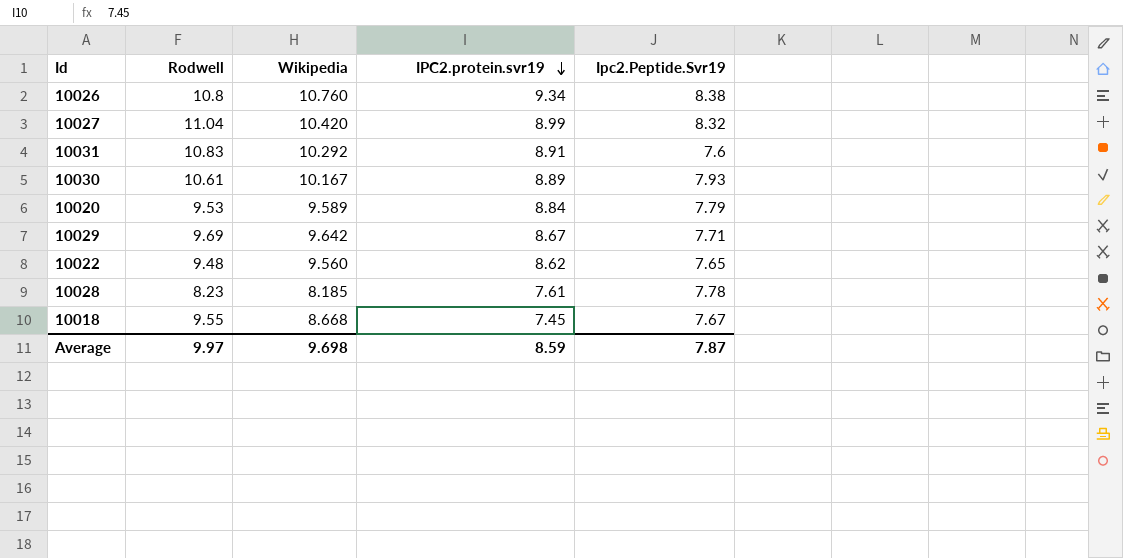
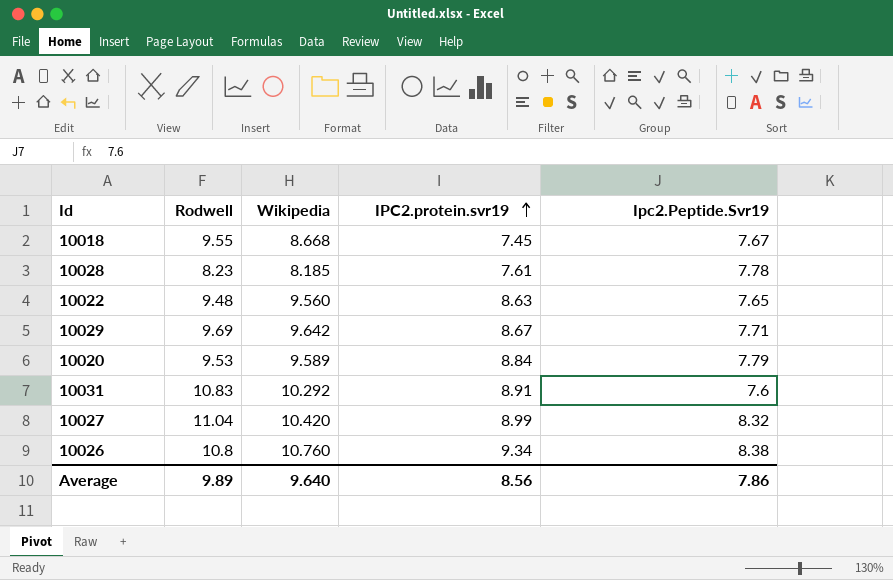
row order: IPC2.protein.svr19 descending -> IPC2.protein.svr19 ascending
row 10030: 10.61 | 10.167 | 8.89 | 7.93 -> none
10022 | IPC2.protein.svr19: 8.62 -> 8.63
Average | Rodwell: 9.97 -> 9.89
Average | Wikipedia: 9.698 -> 9.640
Average | IPC2.protein.svr19: 8.59 -> 8.56
Average | Ipc2.Peptide.Svr19: 7.87 -> 7.86

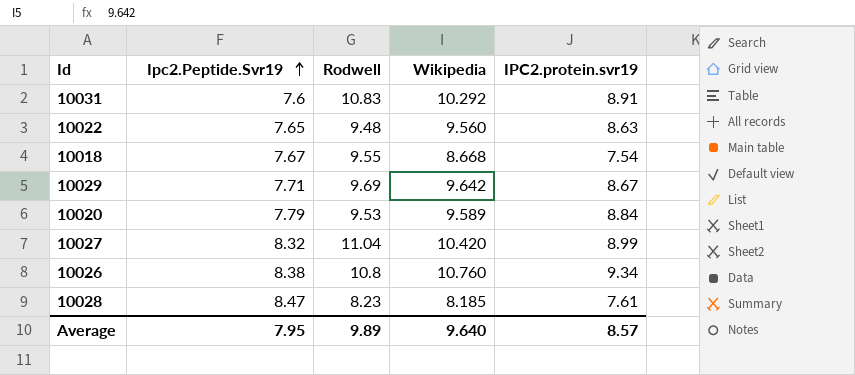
row order: IPC2.protein.svr19 ascending -> Ipc2.Peptide.Svr19 ascending
column Ipc2.Peptide.Svr19 | position: 5 -> 2
10018 | IPC2.protein.svr19: 7.45 -> 7.54
10028 | Ipc2.Peptide.Svr19: 7.78 -> 8.47
Average | Ipc2.Peptide.Svr19: 7.86 -> 7.95
Average | IPC2.protein.svr19: 8.56 -> 8.57

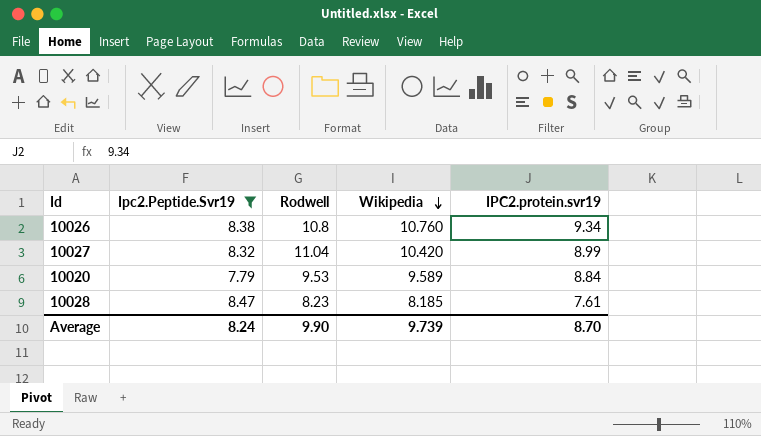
filter: none -> Ipc2.Peptide.Svr19 >= 7.79
row order: Ipc2.Peptide.Svr19 ascending -> Wikipedia descending
Average | Ipc2.Peptide.Svr19: 7.95 -> 8.24
Average | Rodwell: 9.89 -> 9.90
Average | Wikipedia: 9.640 -> 9.739
Average | IPC2.protein.svr19: 8.57 -> 8.70

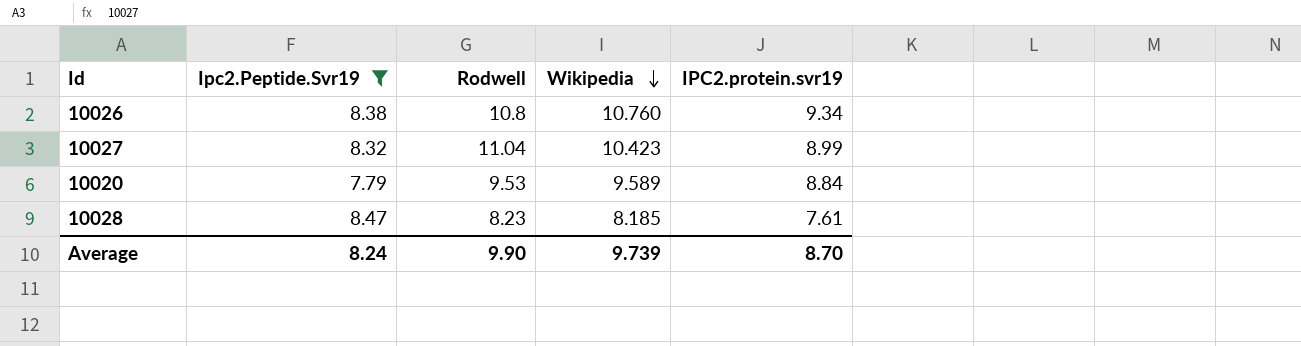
10027 | Wikipedia: 10.420 -> 10.423

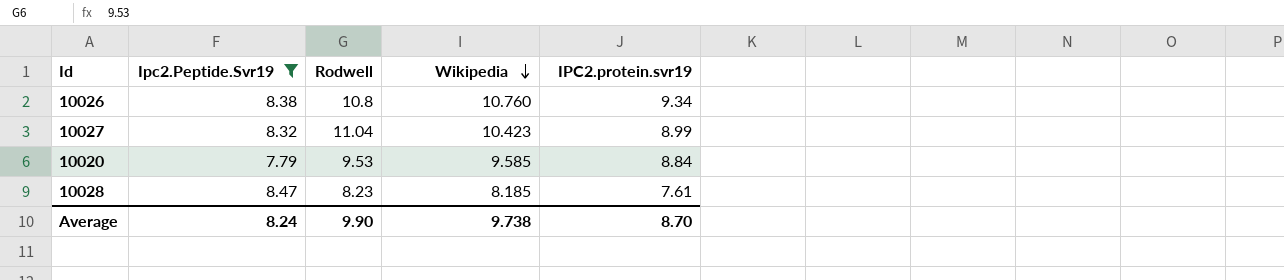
10020 | Wikipedia: 9.589 -> 9.585
Average | Wikipedia: 9.739 -> 9.738

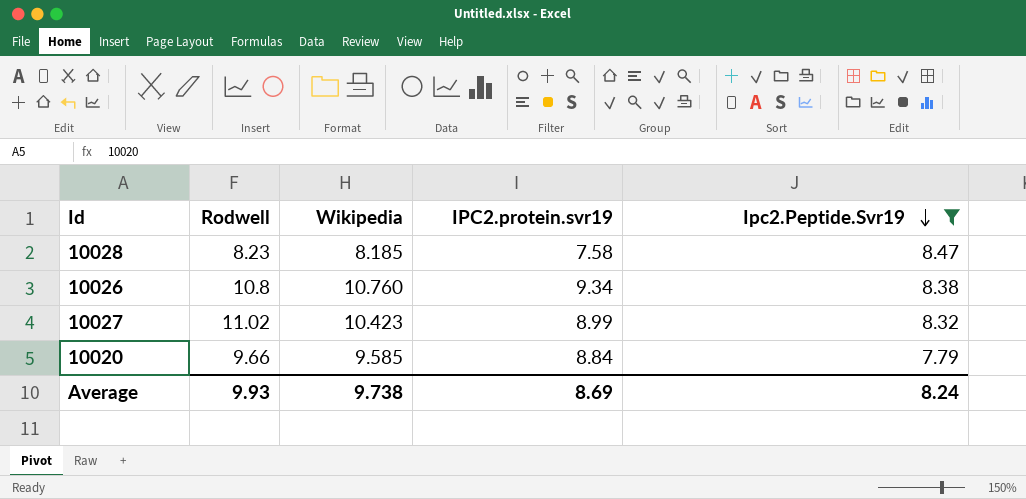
row order: Wikipedia descending -> Ipc2.Peptide.Svr19 descending
column Ipc2.Peptide.Svr19 | position: 2 -> 5
10028 | IPC2.protein.svr19: 7.61 -> 7.58
10027 | Rodwell: 11.04 -> 11.02
10020 | Rodwell: 9.53 -> 9.66
Average | Rodwell: 9.90 -> 9.93
Average | IPC2.protein.svr19: 8.70 -> 8.69

